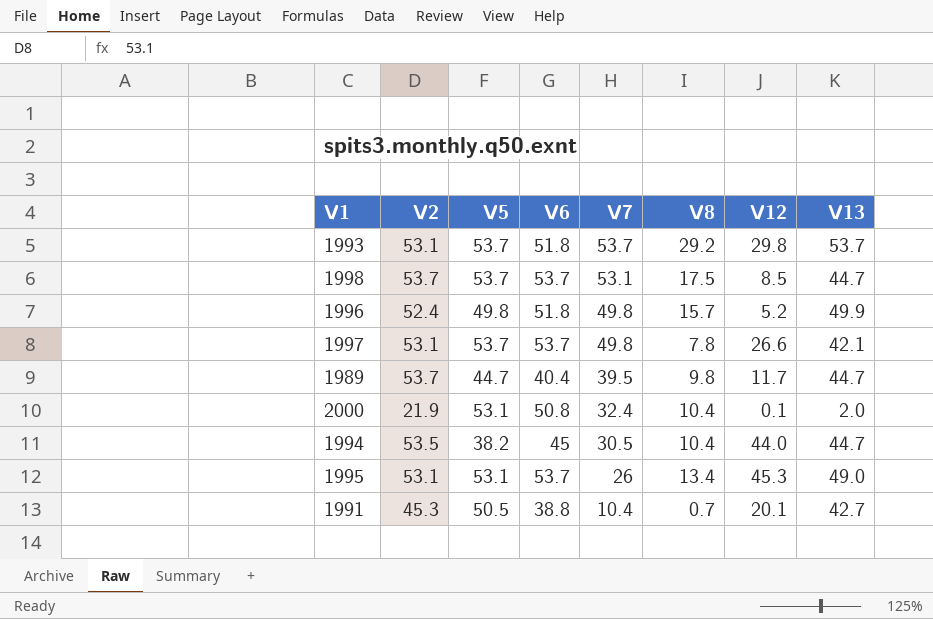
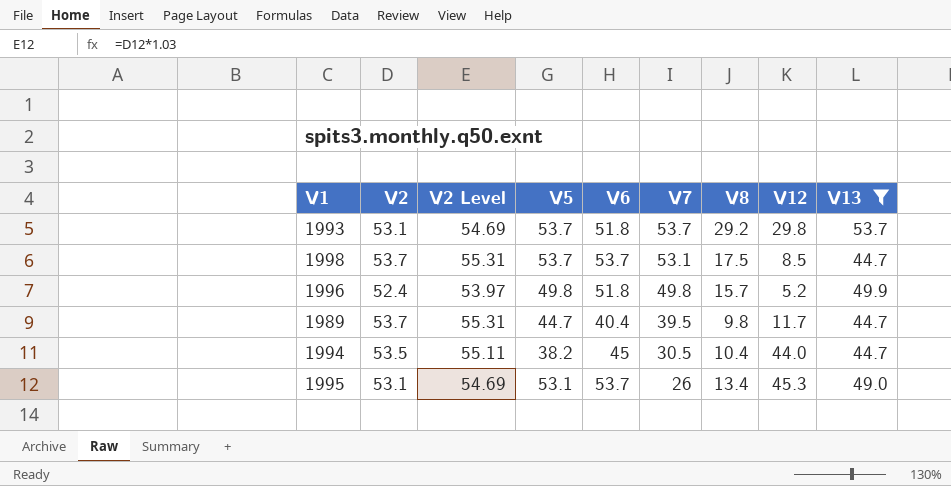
filter: none -> V13 >= 44.7
column V2 Level | formula: none -> [V2] * 1.03

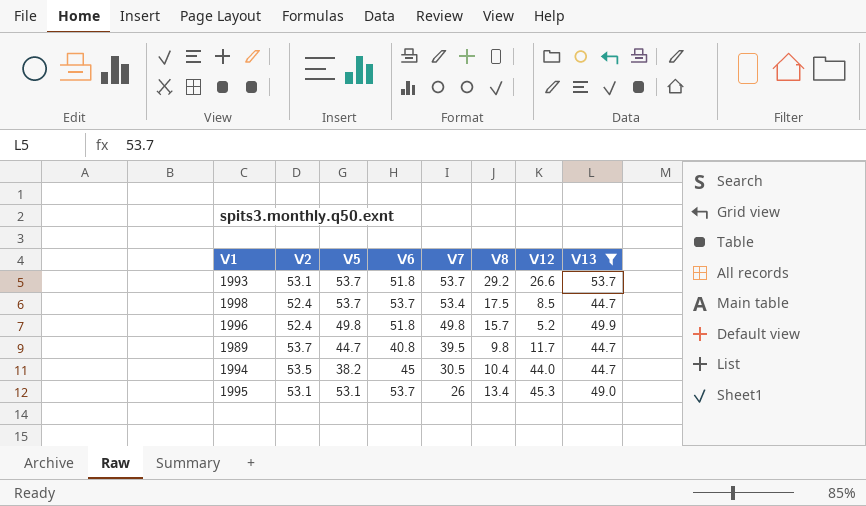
column V2 Level | formula: [V2] * 1.03 -> none
1993 | V12: 29.8 -> 26.6
1998 | V2: 53.7 -> 52.4
1998 | V7: 53.1 -> 53.4
1989 | V6: 40.4 -> 40.8

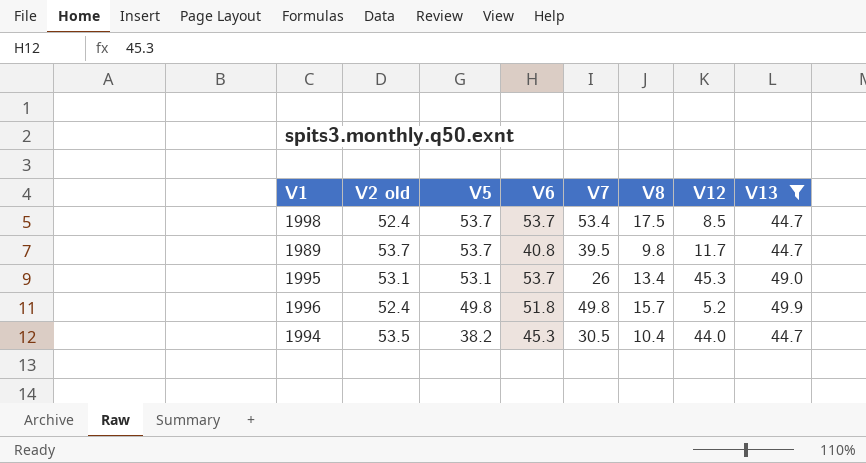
row order: V7 descending -> V5 descending
column name: V2 -> V2 old
row 1993: 53.1 | 53.7 | 51.8 | 53.7 | 29.2 | 26.6 | 53.7 -> none
1989 | V5: 44.7 -> 53.7
1994 | V6: 45 -> 45.3

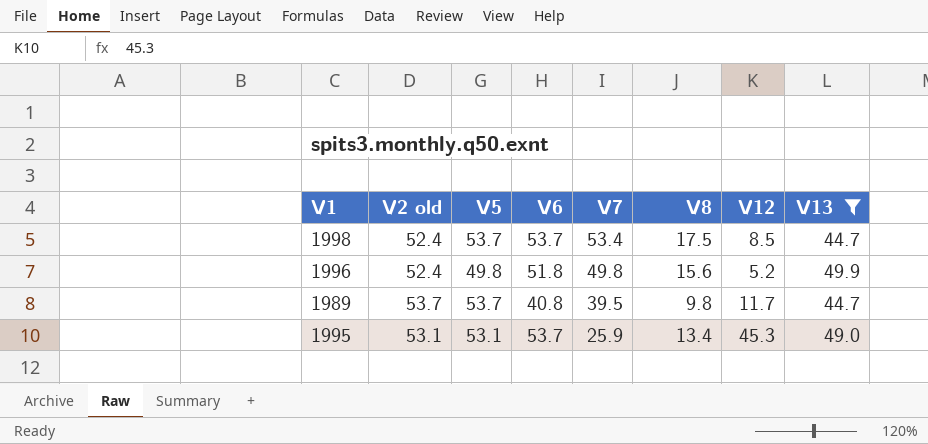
row order: V5 descending -> V7 descending
row 1994: 53.5 | 38.2 | 45.3 | 30.5 | 10.4 | 44.0 | 44.7 -> none
1996 | V8: 15.7 -> 15.6
1995 | V7: 26 -> 25.9

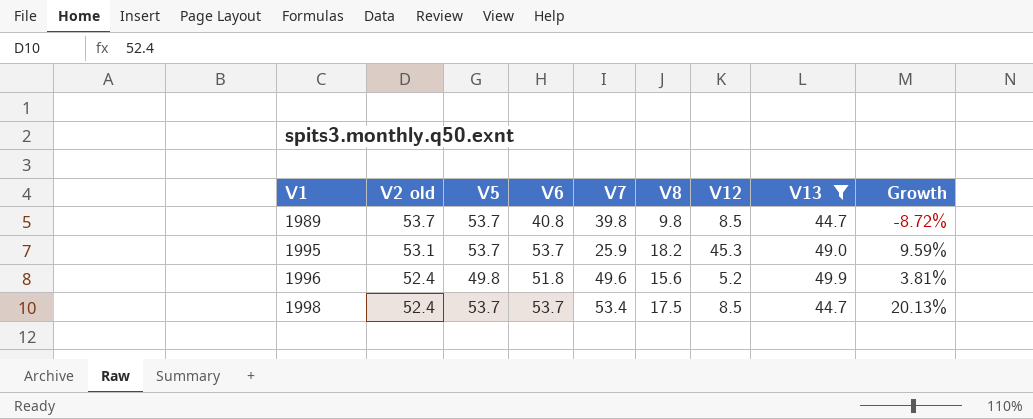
row order: V7 descending -> V1 ascending
column Growth | formula: none -> ([V6] - [V13]) / [V13]
1989 | V7: 39.5 -> 39.8
1989 | V12: 11.7 -> 8.5
1995 | V5: 53.1 -> 53.7
1995 | V8: 13.4 -> 18.2
1996 | V7: 49.8 -> 49.6

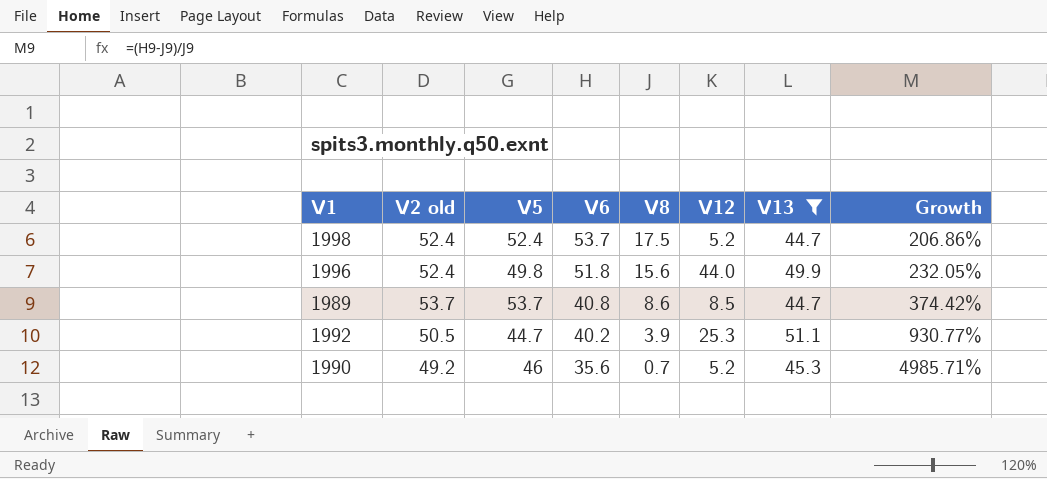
row order: V1 ascending -> V6 descending
column V7 | position: 5 -> none
column Growth | formula: ([V6] - [V13]) / [V13] -> ([V6] - [V8]) / [V8]
row 1995: 53.1 | 53.7 | 53.7 | 25.9 | 18.2 | 45.3 | 49.0 | 9.59% -> none
1998 | V5: 53.7 -> 52.4
1998 | V12: 8.5 -> 5.2
1996 | V12: 5.2 -> 44.0
1989 | V8: 9.8 -> 8.6
row 1992: none -> 50.5 | 44.7 | 40.2 | 3.9 | 25.3 | 51.1 | 930.77%
row 1990: none -> 49.2 | 46 | 35.6 | 0.7 | 5.2 | 45.3 | 4985.71%

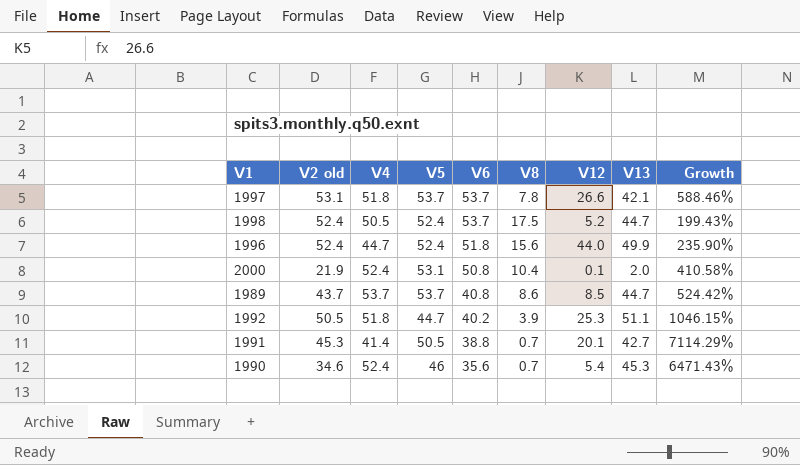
filter: V13 >= 44.7 -> none
column V4 | position: none -> 3
column Growth | formula: ([V6] - [V8]) / [V8] -> ([V5] - [V8]) / [V8]
1996 | V5: 49.8 -> 52.4
1989 | V2 old: 53.7 -> 43.7
1990 | V2 old: 49.2 -> 34.6
1990 | V12: 5.2 -> 5.4

